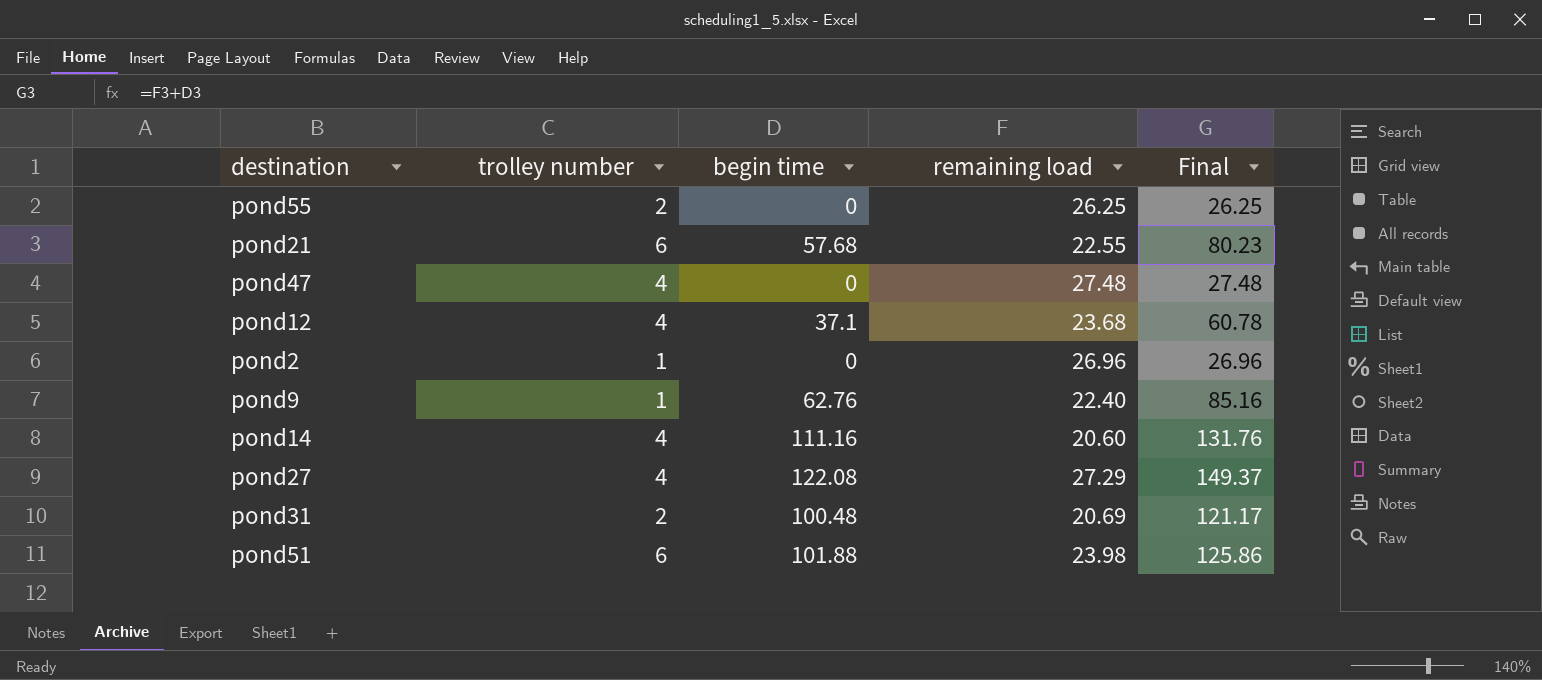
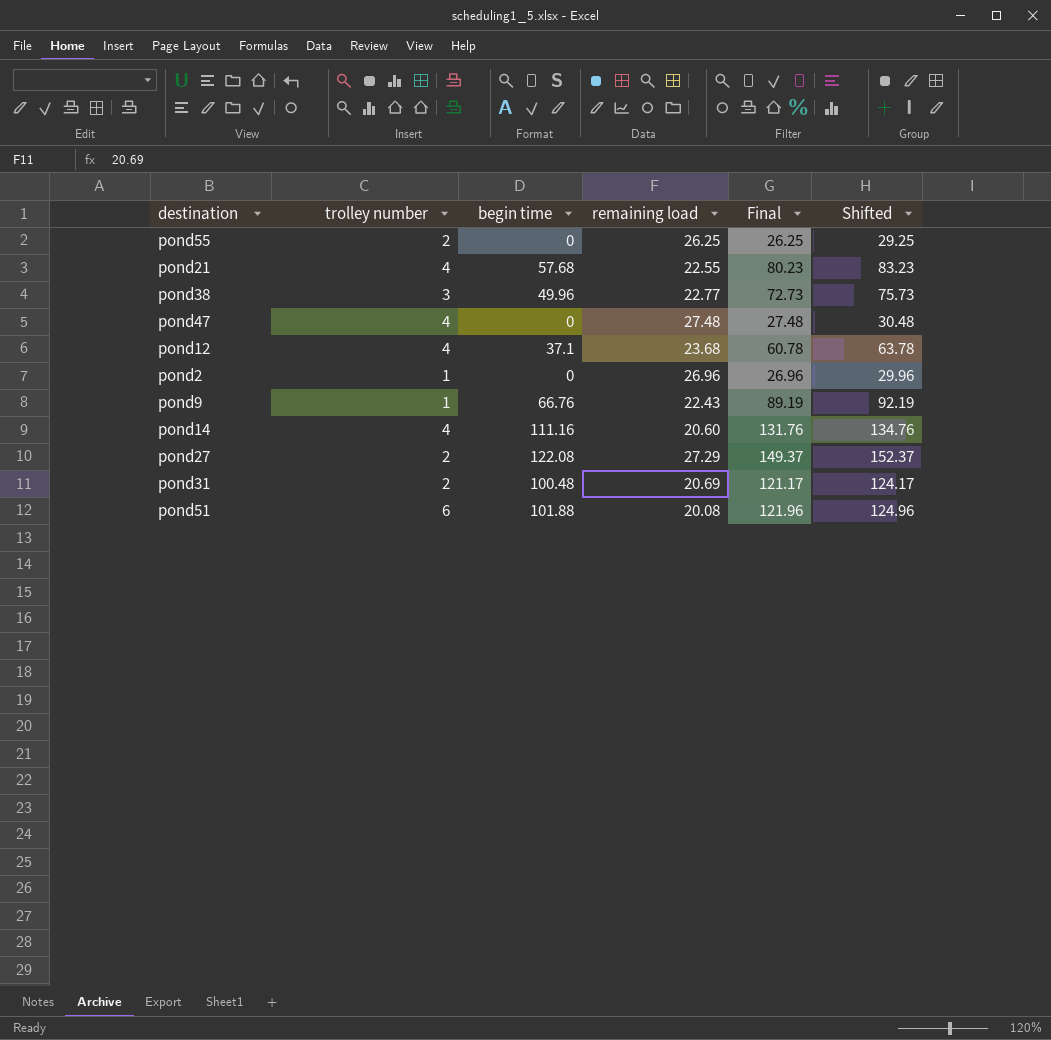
column Shifted | formula: none -> [Final] + 3
pond21 | trolley number: 6 -> 4
row pond38: none -> 3 | 49.96 | 22.77 | 72.73 | 75.73
pond9 | begin time: 62.76 -> 66.76
pond9 | remaining load: 22.40 -> 22.43
pond9 | Final: 85.16 -> 89.19
pond27 | trolley number: 4 -> 2
pond51 | remaining load: 23.98 -> 20.08
pond51 | Final: 125.86 -> 121.96

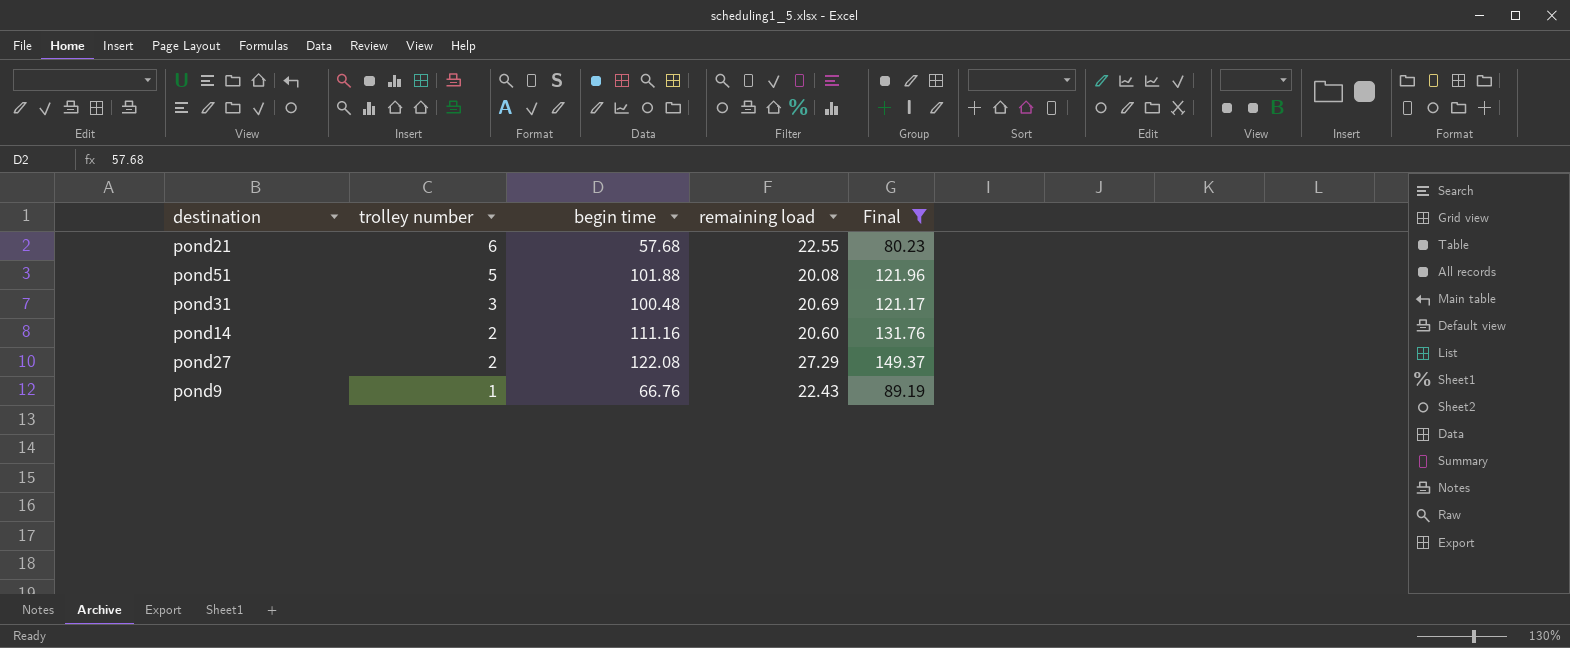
filter: none -> Final >= 80.23
row order: none -> trolley number descending
column Shifted | formula: [Final] + 3 -> none
pond21 | trolley number: 4 -> 6
pond51 | trolley number: 6 -> 5
pond31 | trolley number: 2 -> 3
pond14 | trolley number: 4 -> 2

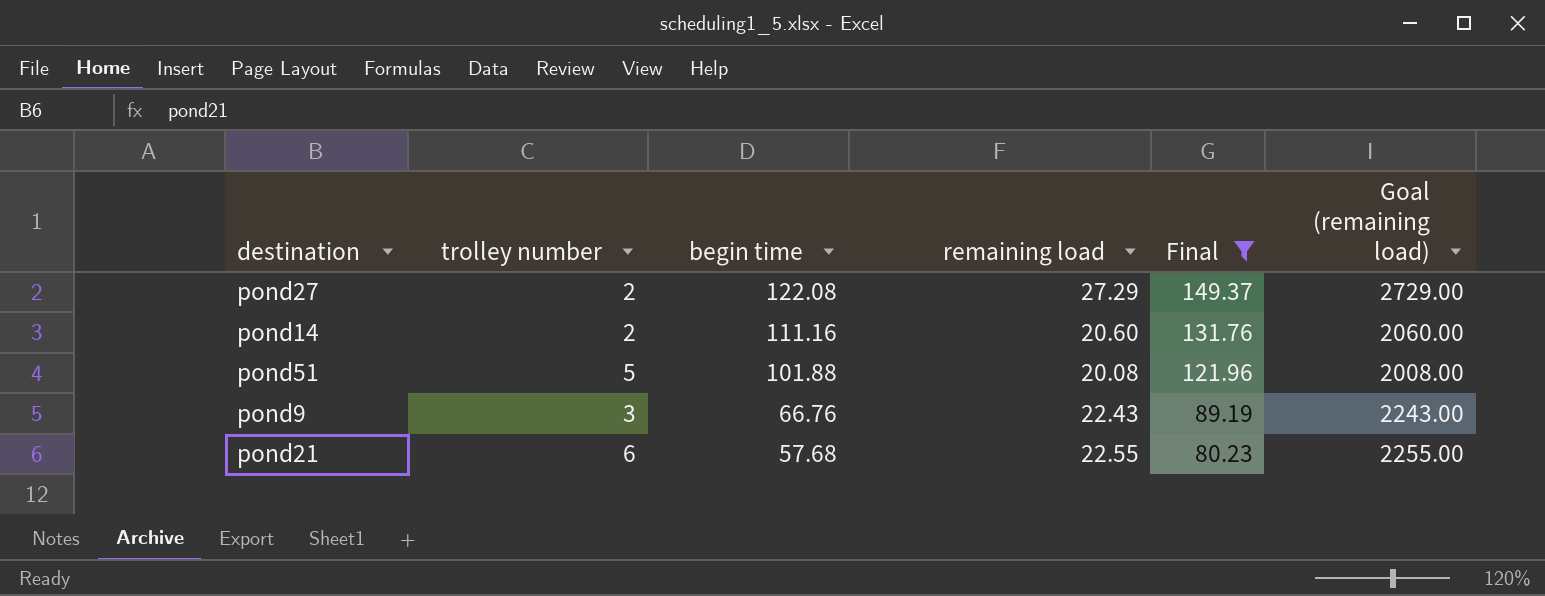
row order: trolley number descending -> begin time descending
column Goal (remaining load) | formula: none -> [remaining load] * 100
row pond31: 3 | 100.48 | 20.69 | 121.17 -> none
pond9 | trolley number: 1 -> 3

